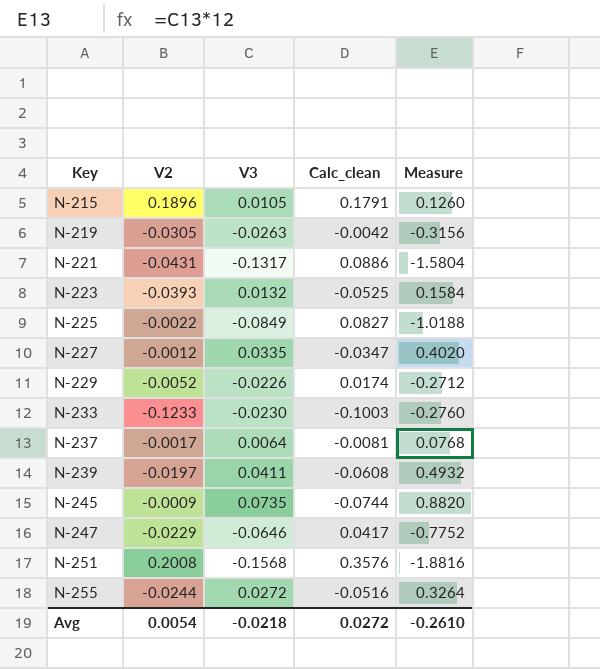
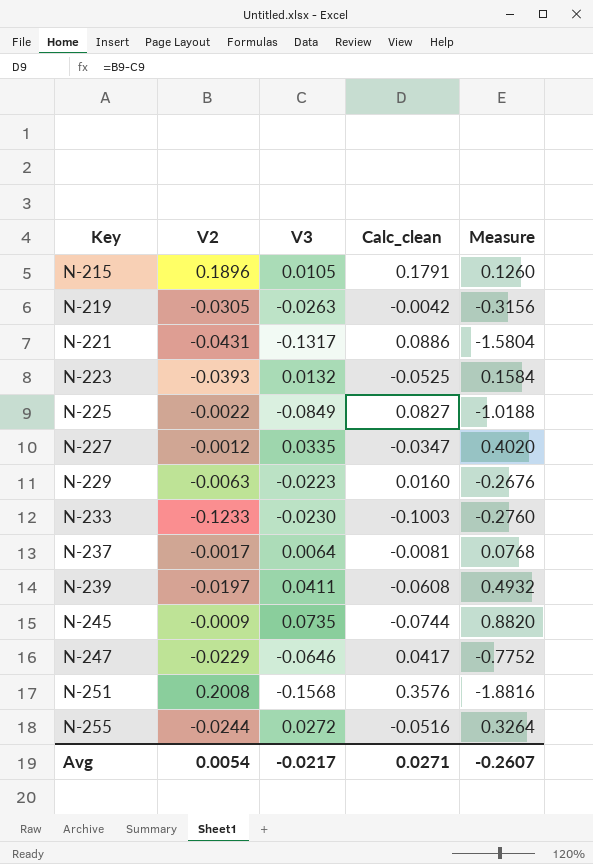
N-229 | V2: -0.0052 -> -0.0063
N-229 | V3: -0.0226 -> -0.0223
N-229 | Calc_clean: 0.0174 -> 0.0160
N-229 | Measure: -0.2712 -> -0.2676
Avg | V3: -0.0218 -> -0.0217
Avg | Calc_clean: 0.0272 -> 0.0271
Avg | Measure: -0.2610 -> -0.2607

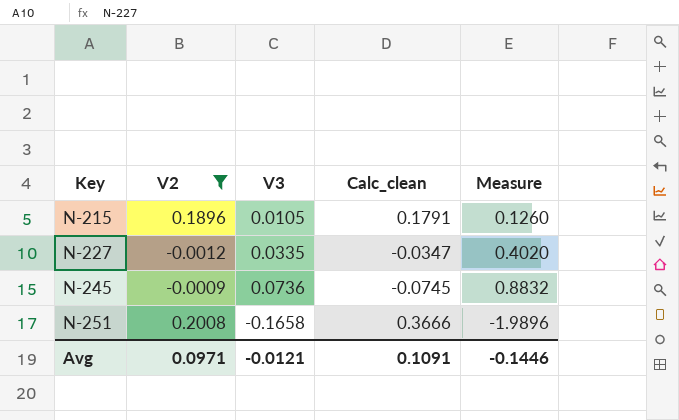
filter: none -> V2 >= -0.0012
N-245 | V3: 0.0735 -> 0.0736
N-245 | Calc_clean: -0.0744 -> -0.0745
N-245 | Measure: 0.8820 -> 0.8832
N-251 | V3: -0.1568 -> -0.1658
N-251 | Calc_clean: 0.3576 -> 0.3666
N-251 | Measure: -1.8816 -> -1.9896
Avg | V2: 0.0054 -> 0.0971
Avg | V3: -0.0217 -> -0.0121
Avg | Calc_clean: 0.0271 -> 0.1091
Avg | Measure: -0.2607 -> -0.1446

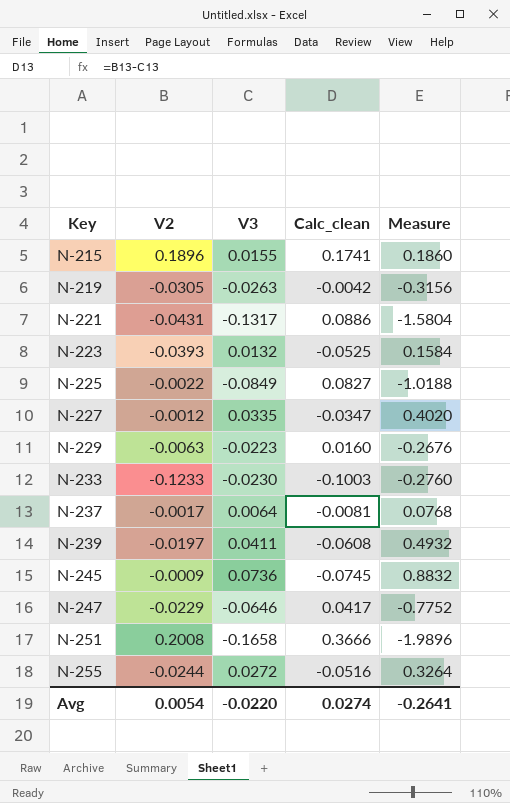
filter: V2 >= -0.0012 -> none
N-215 | V3: 0.0105 -> 0.0155
N-215 | Calc_clean: 0.1791 -> 0.1741
N-215 | Measure: 0.1260 -> 0.1860
Avg | V2: 0.0971 -> 0.0054
Avg | V3: -0.0121 -> -0.0220
Avg | Calc_clean: 0.1091 -> 0.0274
Avg | Measure: -0.1446 -> -0.2641

